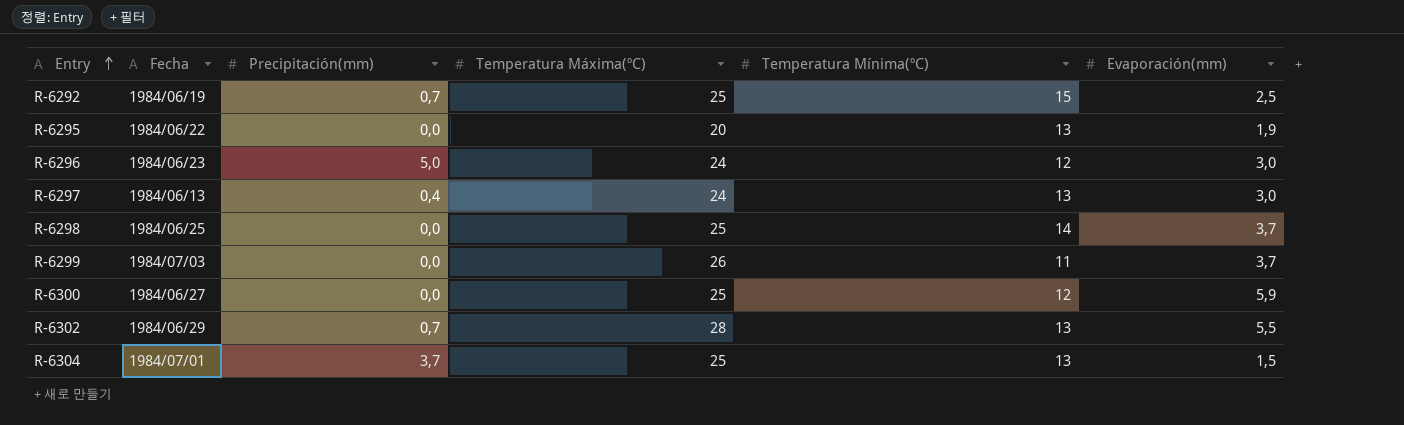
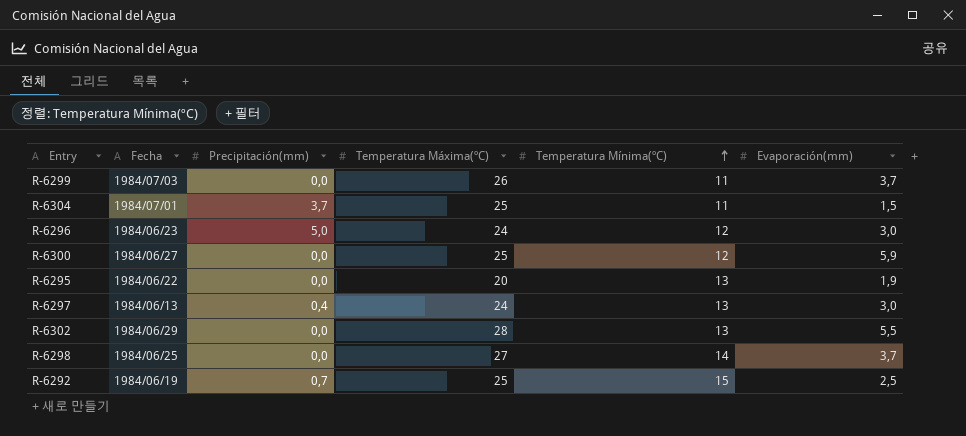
row order: Entry ascending -> Temperatura Mínima(ºC) ascending
R-6304 | Temperatura Mínima(ºC): 13 -> 11
R-6302 | Precipitación(mm): 0,7 -> 0,0
R-6298 | Temperatura Máxima(ºC): 25 -> 27

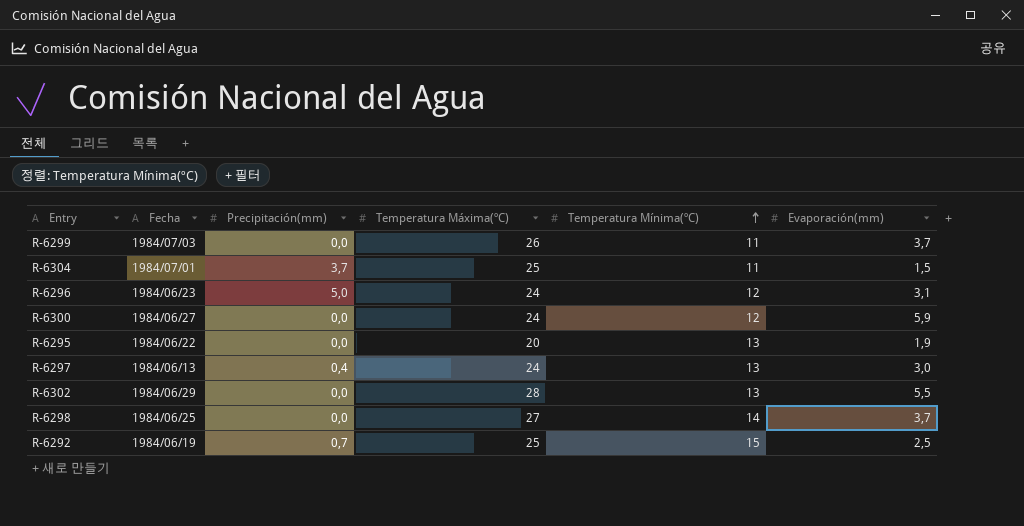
R-6296 | Evaporación(mm): 3,0 -> 3,1
R-6300 | Temperatura Máxima(ºC): 25 -> 24

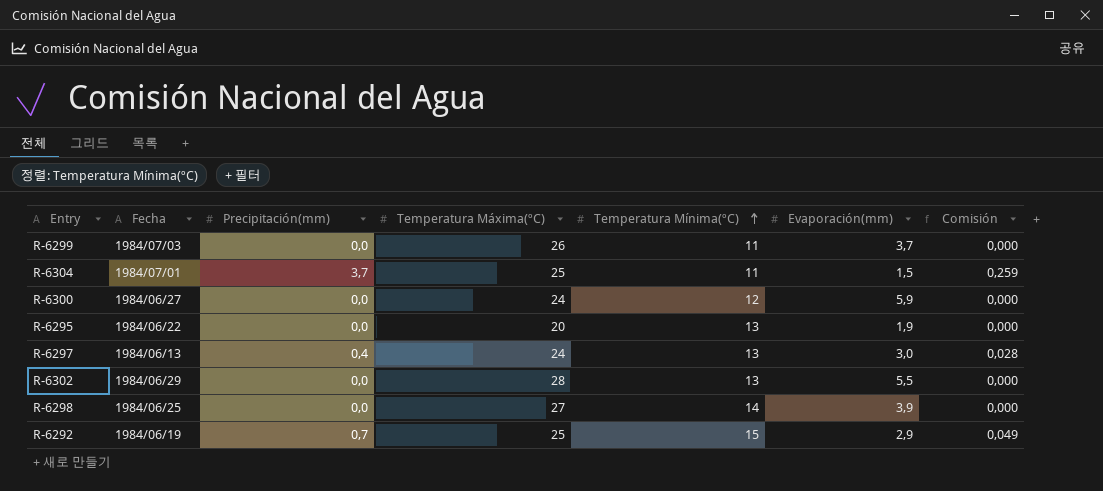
column Comisión | formula: none -> [Precipitación(mm)] * 0,07
row R-6296: 1984/06/23 | 5,0 | 24 | 12 | 3,1 -> none
R-6298 | Evaporación(mm): 3,7 -> 3,9
R-6292 | Evaporación(mm): 2,5 -> 2,9

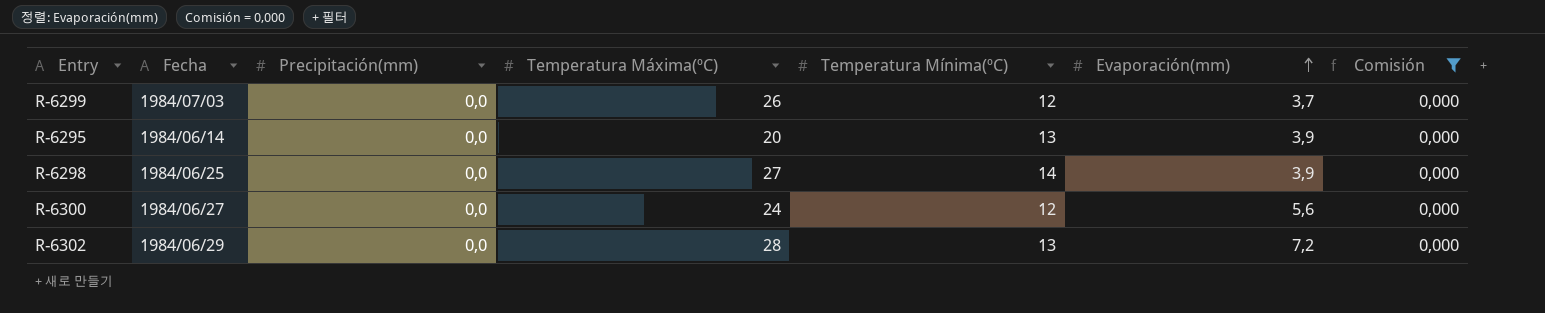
filter: none -> Comisión = 0,000
row order: Temperatura Mínima(ºC) ascending -> Evaporación(mm) ascending
R-6299 | Temperatura Mínima(ºC): 11 -> 12
R-6295 | Fecha: 1984/06/22 -> 1984/06/14
R-6295 | Evaporación(mm): 1,9 -> 3,9
R-6300 | Evaporación(mm): 5,9 -> 5,6
R-6302 | Evaporación(mm): 5,5 -> 7,2

